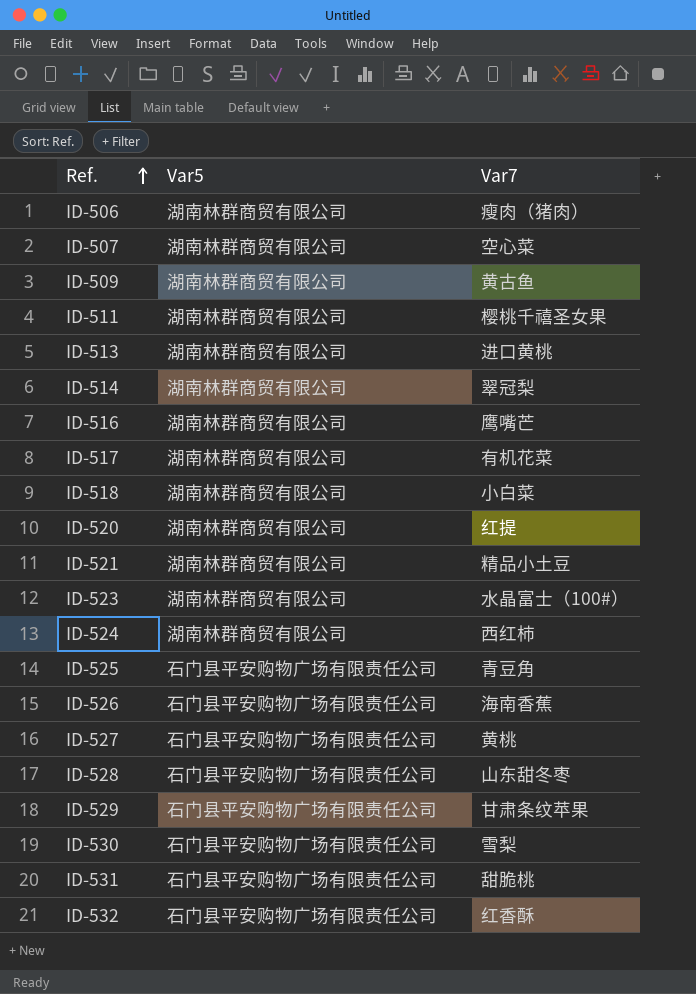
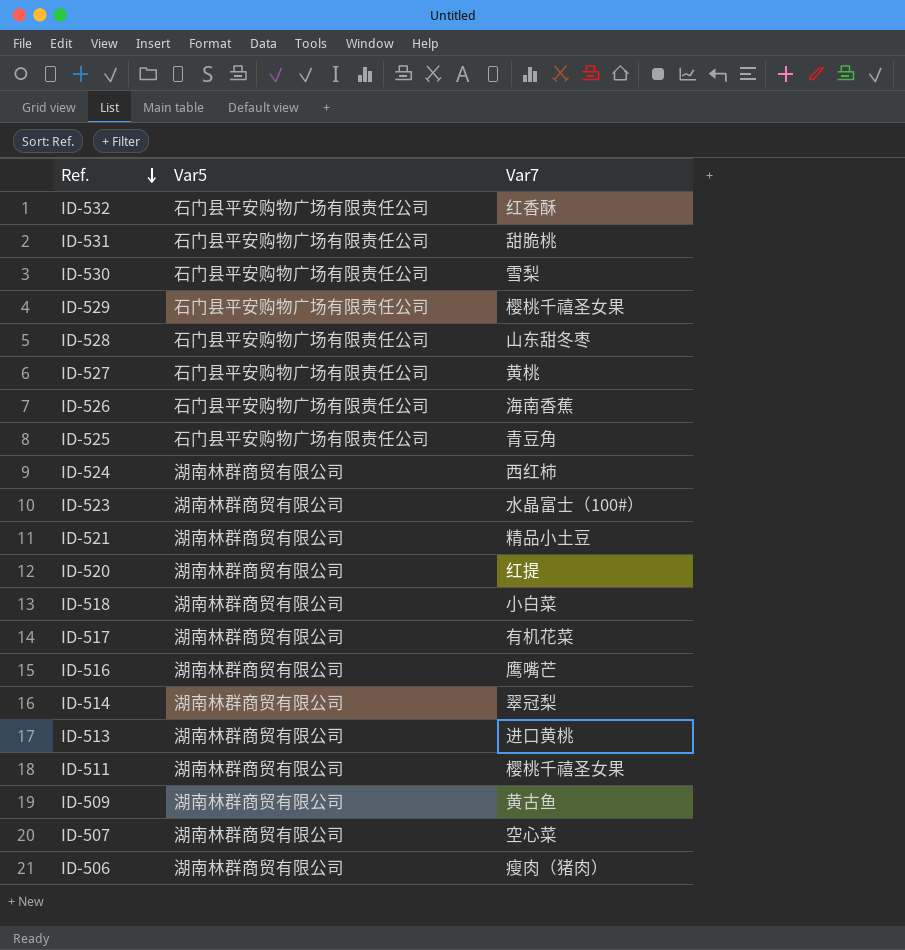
row order: Ref. ascending -> Ref. descending
ID-529 | Var7: 甘肃条纹苹果 -> 樱桃千禧圣女果

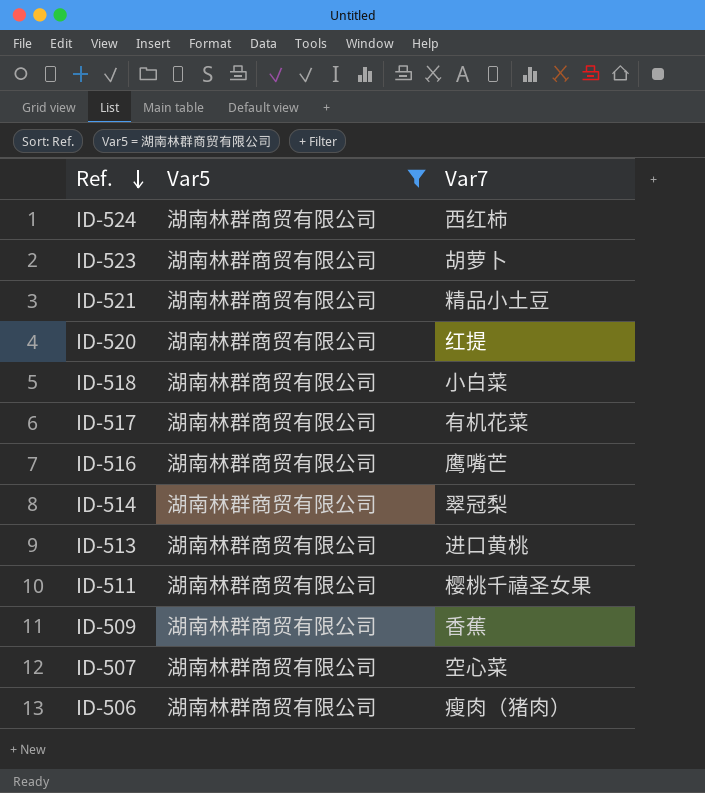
filter: none -> Var5 = 湖南林群商贸有限公司
ID-523 | Var7: 水晶富士（100#） -> 胡萝卜
ID-509 | Var7: 黄古鱼 -> 香蕉

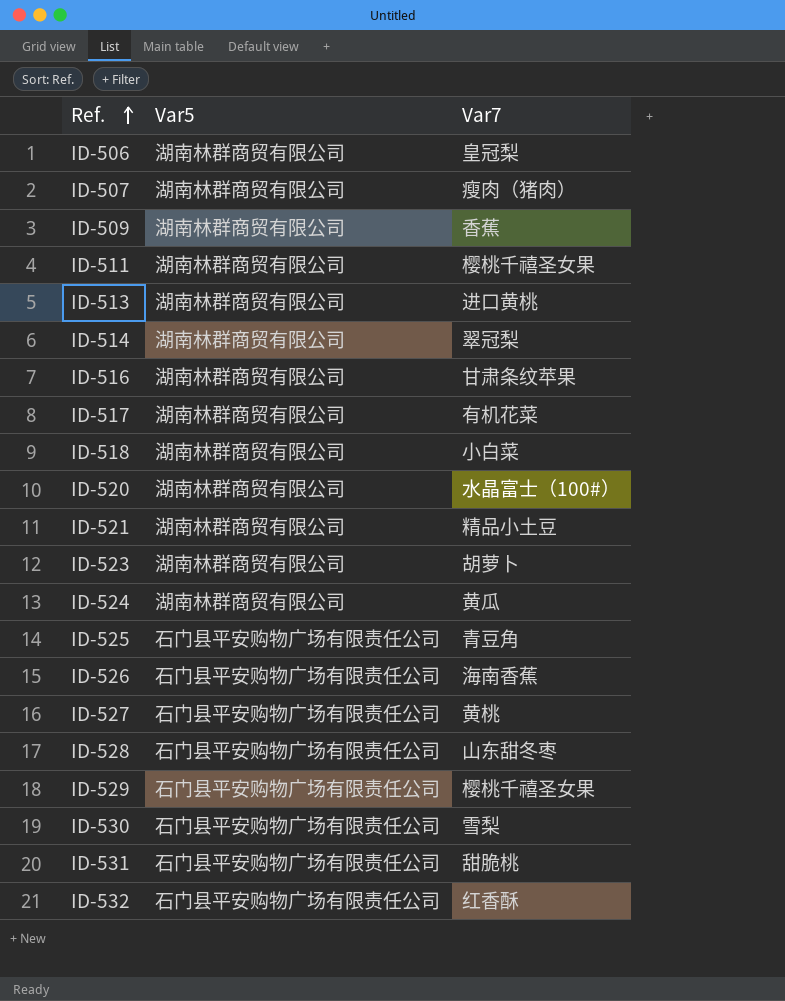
filter: Var5 = 湖南林群商贸有限公司 -> none
row order: Ref. descending -> Ref. ascending
ID-506 | Var7: 瘦肉（猪肉） -> 皇冠梨
ID-507 | Var7: 空心菜 -> 瘦肉（猪肉）
ID-516 | Var7: 鹰嘴芒 -> 甘肃条纹苹果
ID-520 | Var7: 红提 -> 水晶富士（100#）
ID-524 | Var7: 西红柿 -> 黄瓜

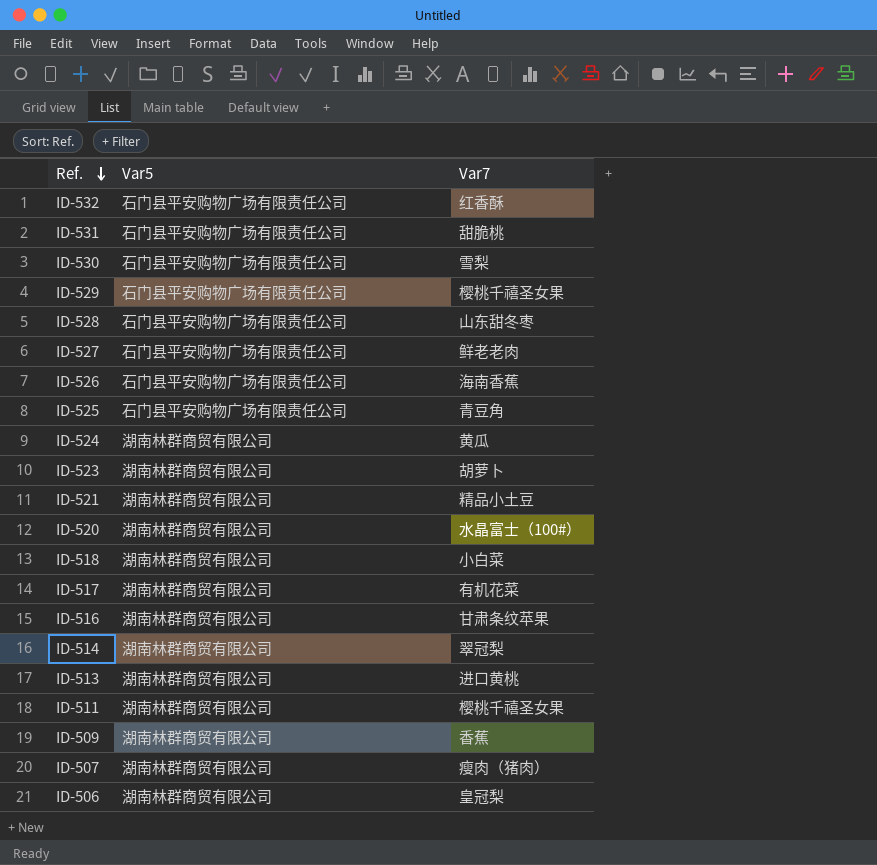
row order: Ref. ascending -> Ref. descending
ID-527 | Var7: 黄桃 -> 鲜老老肉

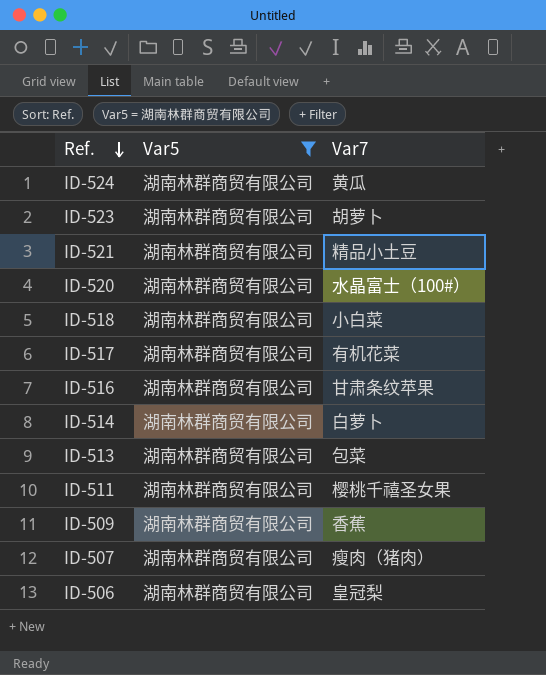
filter: none -> Var5 = 湖南林群商贸有限公司
ID-514 | Var7: 翠冠梨 -> 白萝卜
ID-513 | Var7: 进口黄桃 -> 包菜

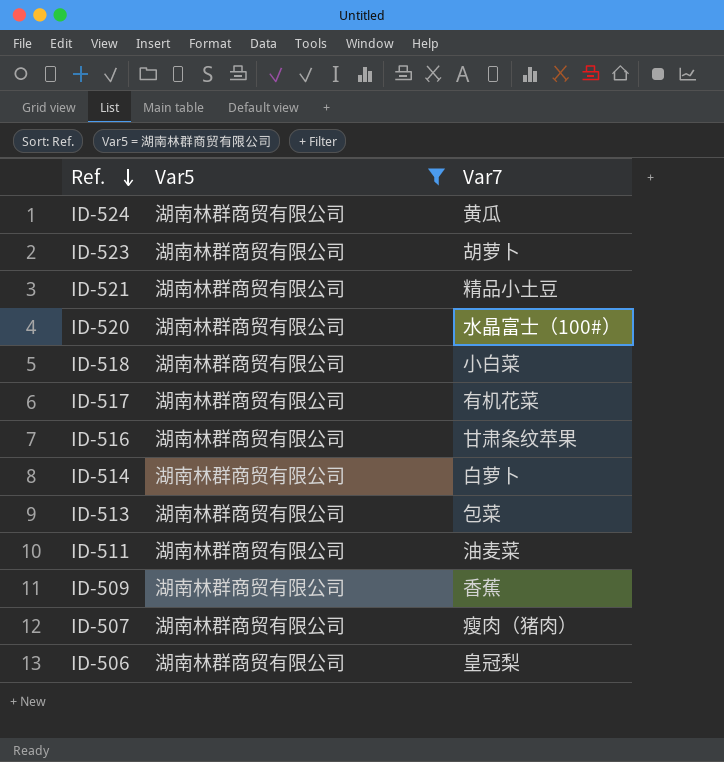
ID-511 | Var7: 樱桃千禧圣女果 -> 油麦菜

